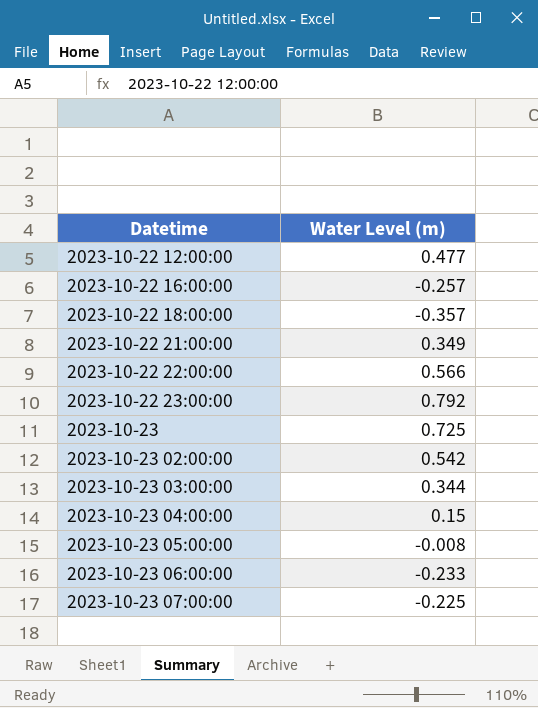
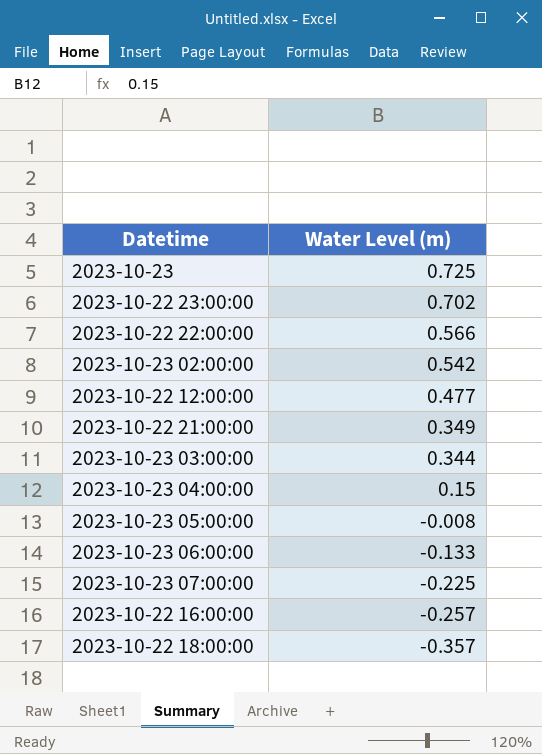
row order: Datetime ascending -> Water Level (m) descending
2023-10-22 23:00:00 | Water Level (m): 0.792 -> 0.702
2023-10-23 06:00:00 | Water Level (m): -0.233 -> -0.133

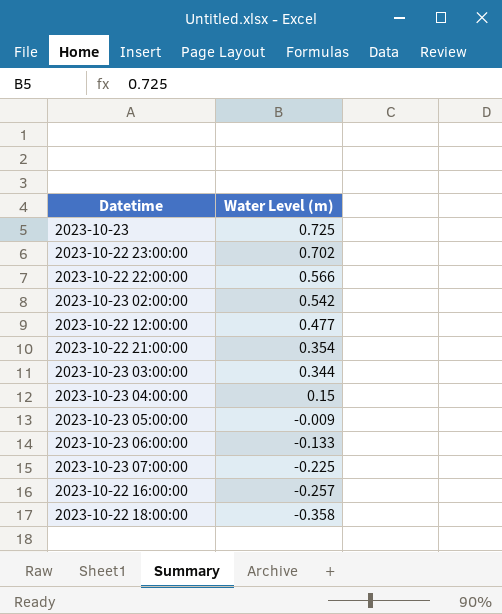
2023-10-22 21:00:00 | Water Level (m): 0.349 -> 0.354
2023-10-23 05:00:00 | Water Level (m): -0.008 -> -0.009
2023-10-22 18:00:00 | Water Level (m): -0.357 -> -0.358

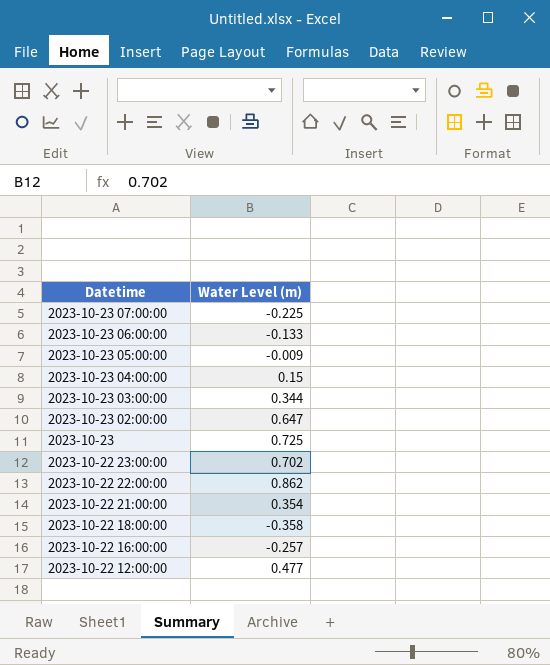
row order: Water Level (m) descending -> Datetime descending
2023-10-23 02:00:00 | Water Level (m): 0.542 -> 0.647
2023-10-22 22:00:00 | Water Level (m): 0.566 -> 0.862

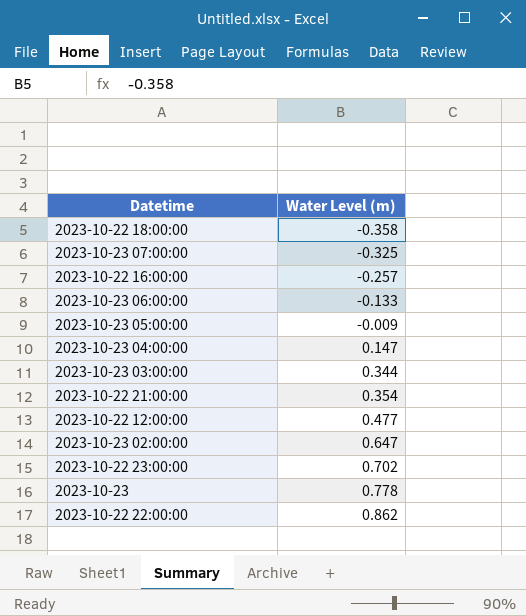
row order: Datetime descending -> Water Level (m) ascending
2023-10-23 07:00:00 | Water Level (m): -0.225 -> -0.325
2023-10-23 04:00:00 | Water Level (m): 0.15 -> 0.147
2023-10-23 | Water Level (m): 0.725 -> 0.778

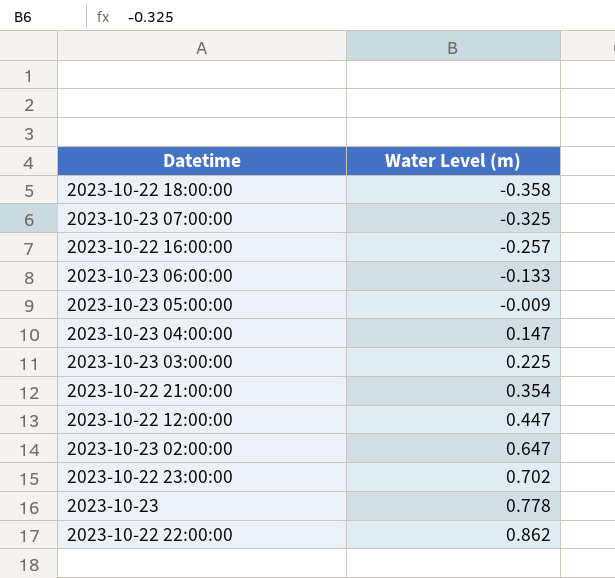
2023-10-23 03:00:00 | Water Level (m): 0.344 -> 0.225
2023-10-22 12:00:00 | Water Level (m): 0.477 -> 0.447

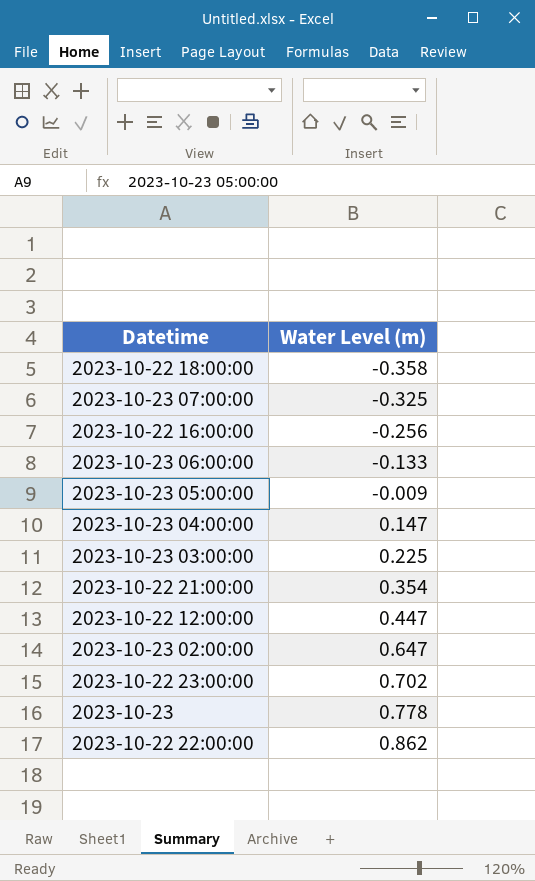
2023-10-22 16:00:00 | Water Level (m): -0.257 -> -0.256

